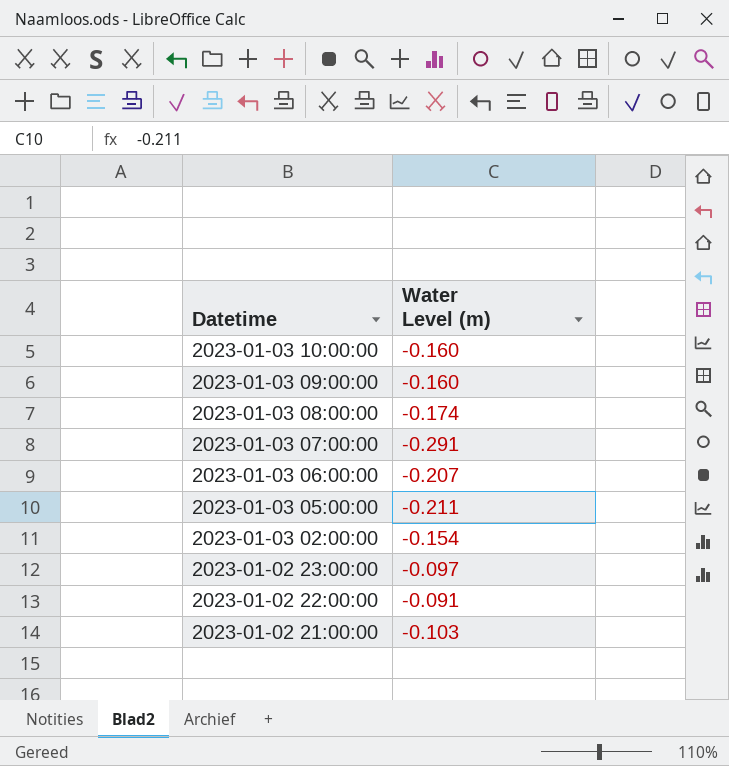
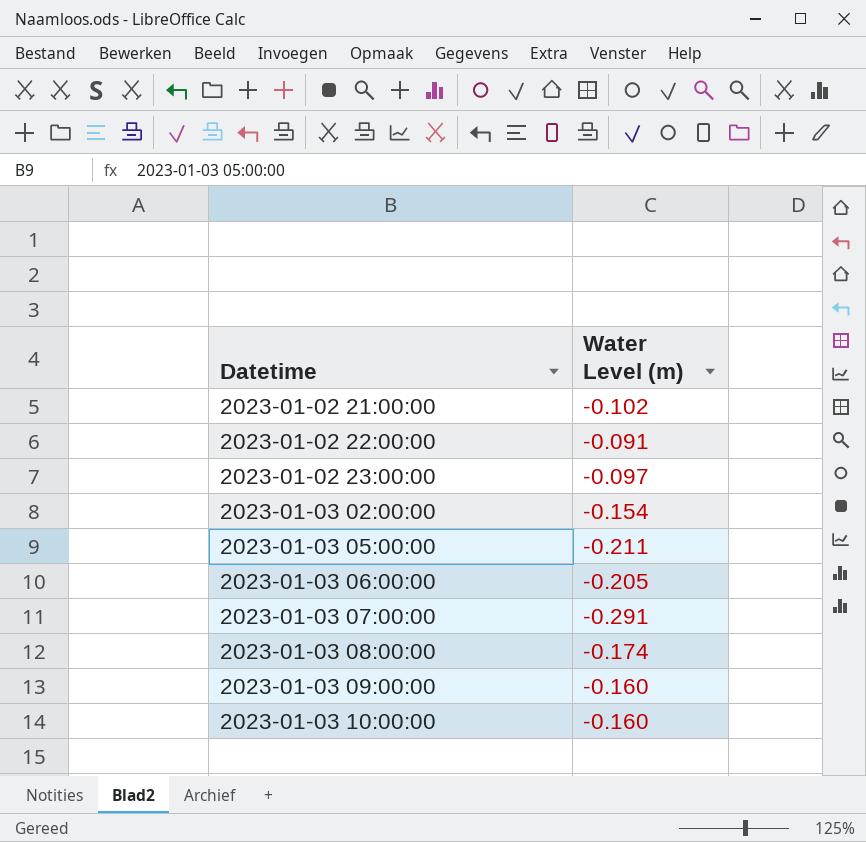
row order: Datetime descending -> Datetime ascending
2023-01-02 21:00:00 | Water Level (m): -0.103 -> -0.102
2023-01-03 06:00:00 | Water Level (m): -0.207 -> -0.205

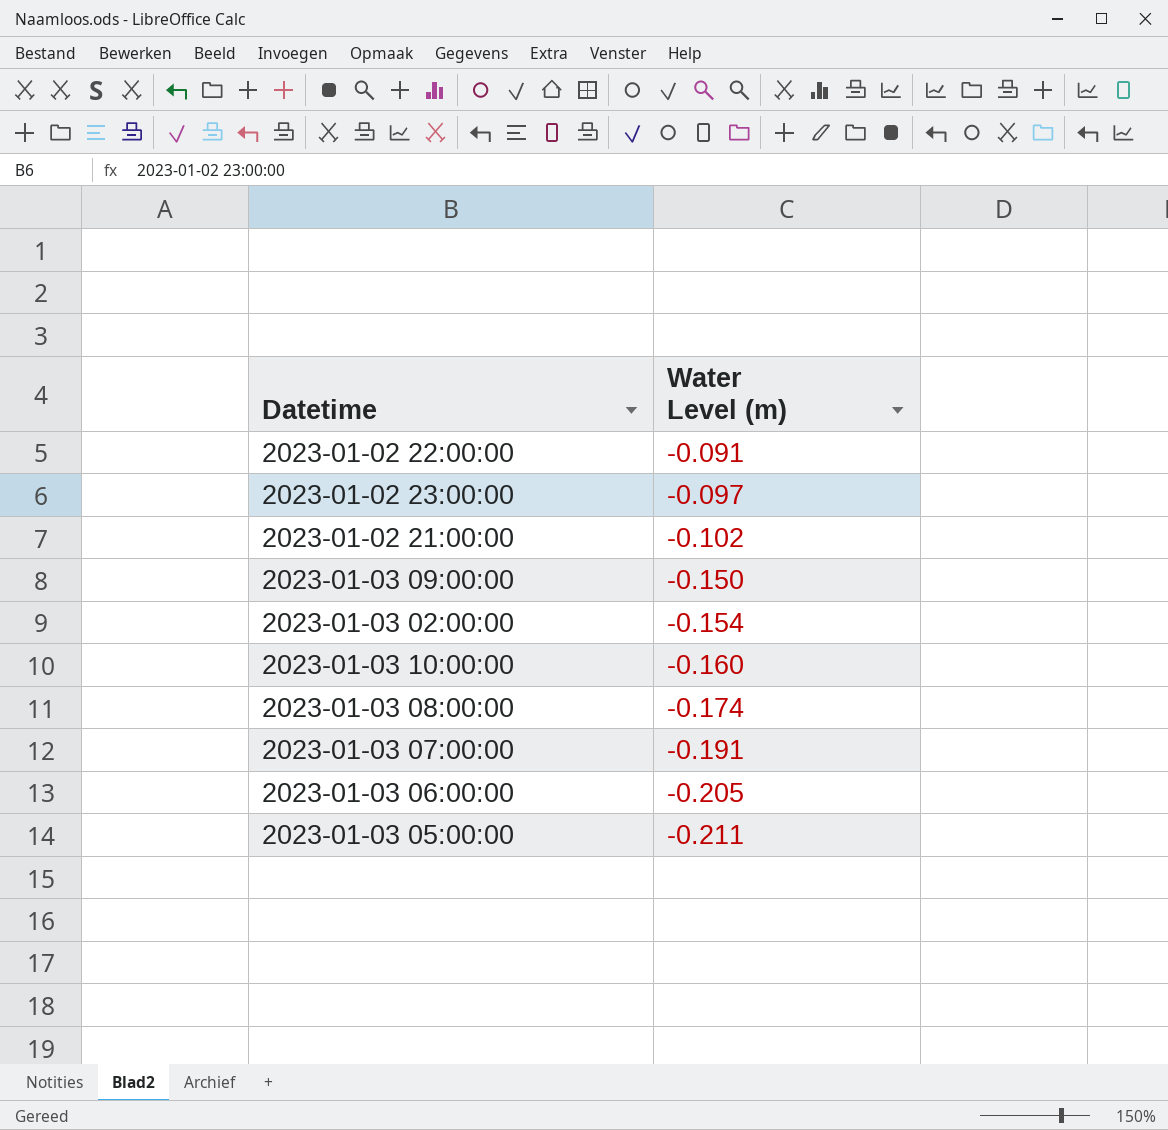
row order: Datetime ascending -> Water Level (m) descending
2023-01-03 09:00:00 | Water Level (m): -0.160 -> -0.150
2023-01-03 07:00:00 | Water Level (m): -0.291 -> -0.191

